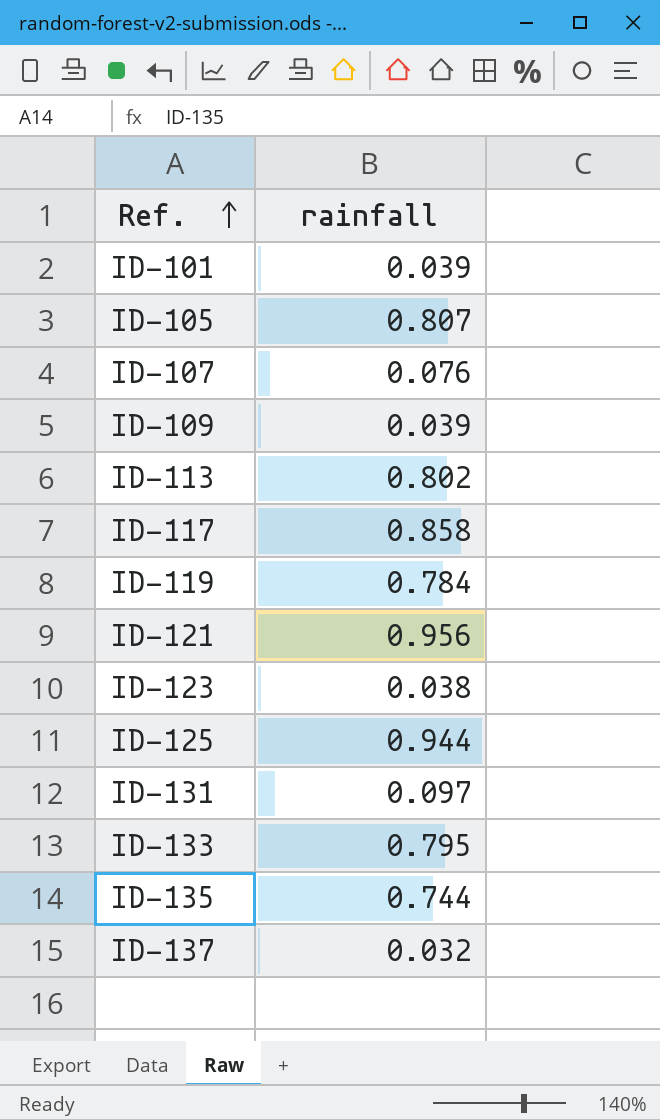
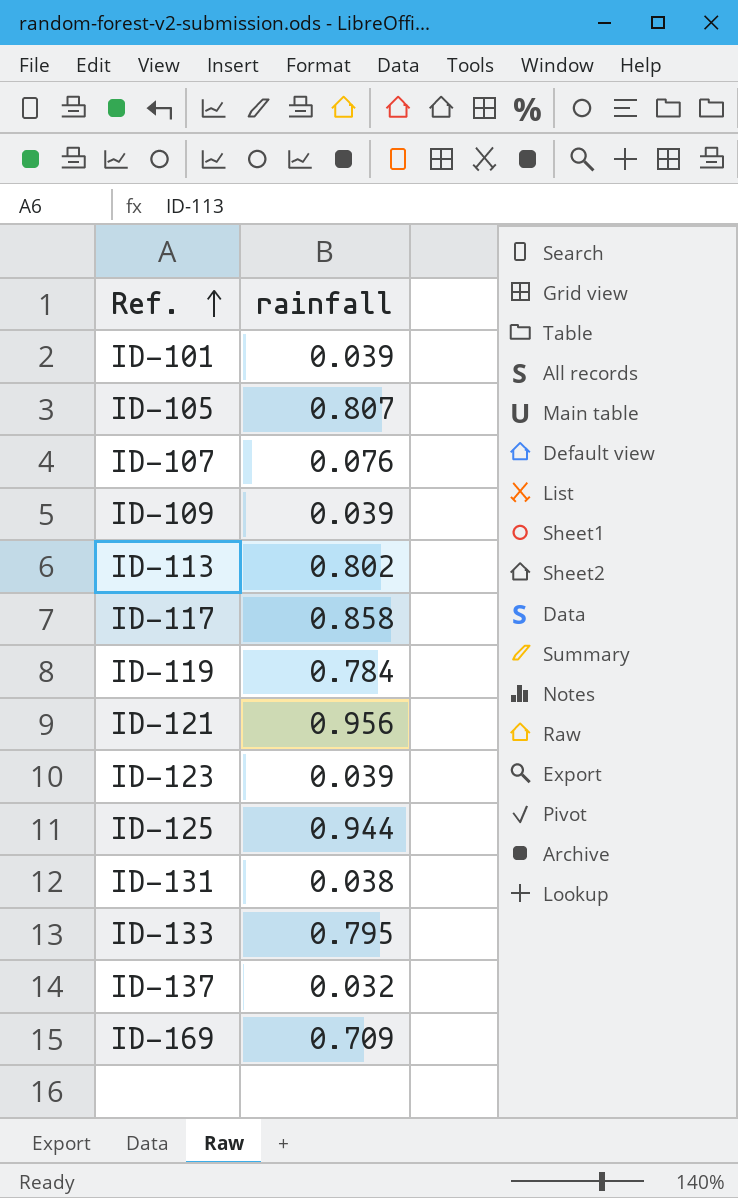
row ID-135: 0.744 -> none
ID-123 | rainfall: 0.038 -> 0.039
ID-131 | rainfall: 0.097 -> 0.038
row ID-169: none -> 0.709

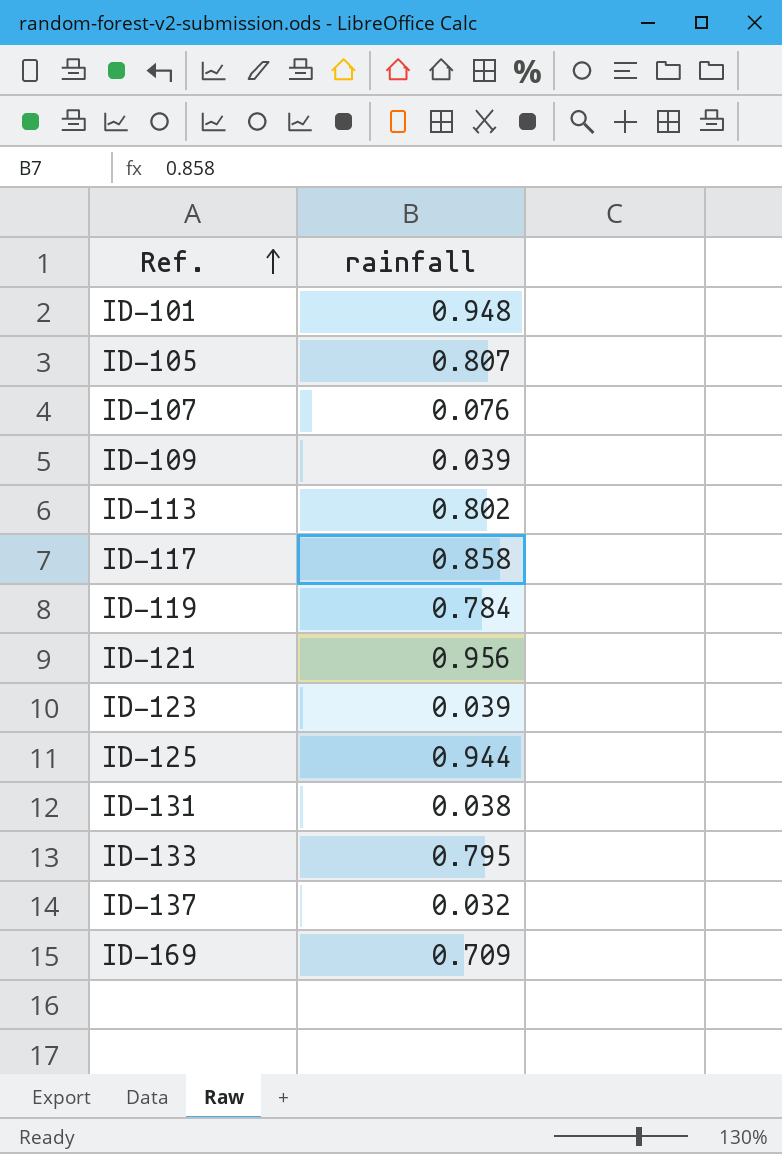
ID-101 | rainfall: 0.039 -> 0.948

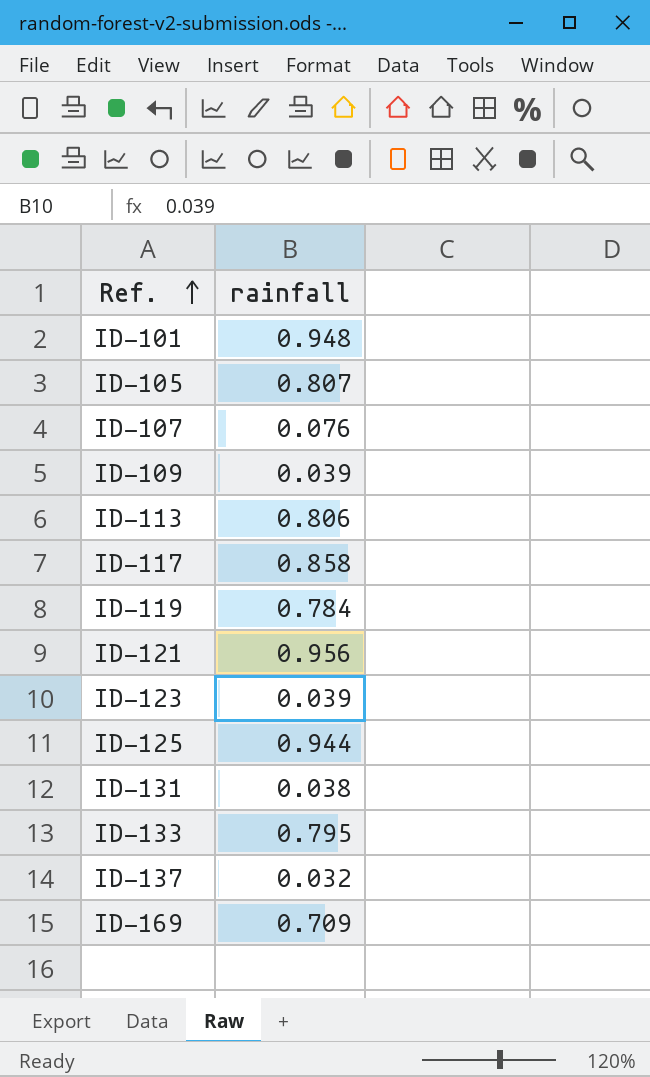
ID-113 | rainfall: 0.802 -> 0.806

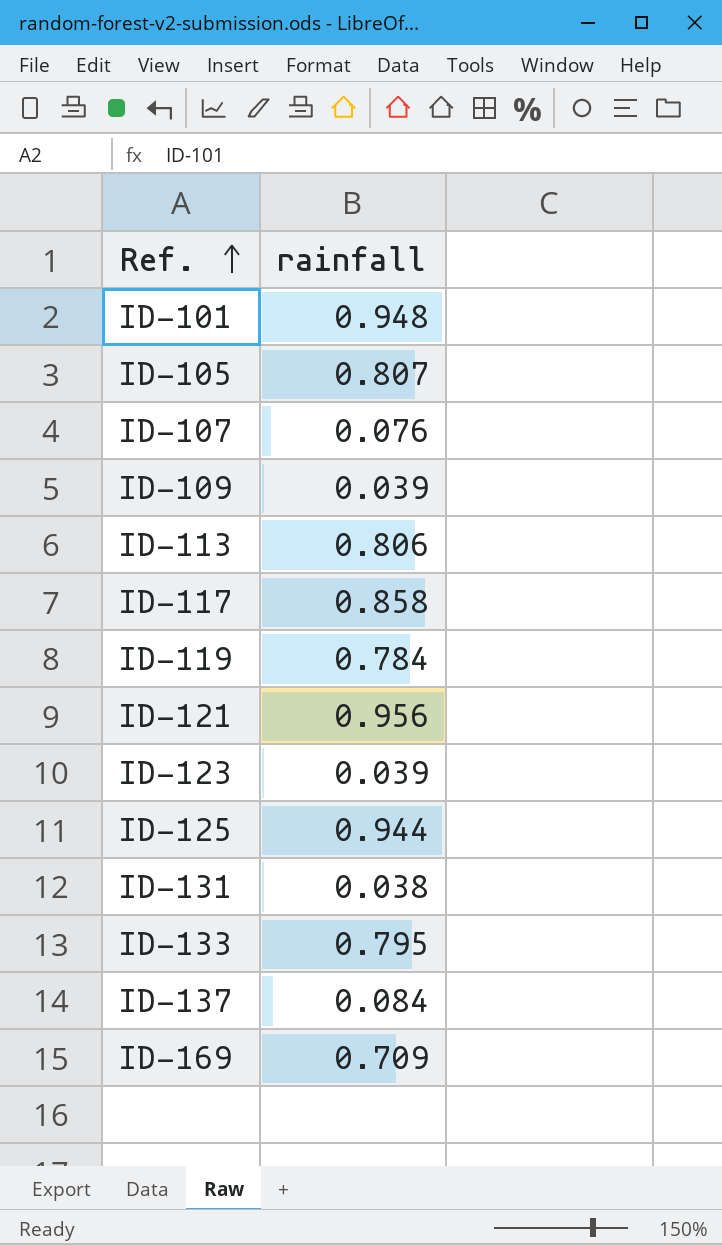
ID-137 | rainfall: 0.032 -> 0.084

